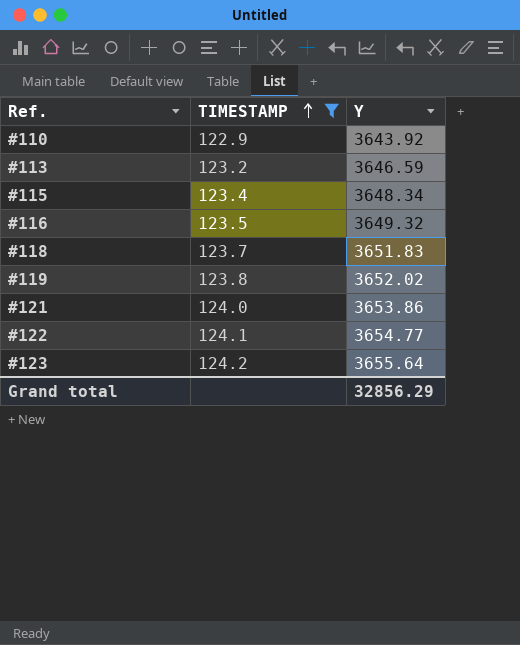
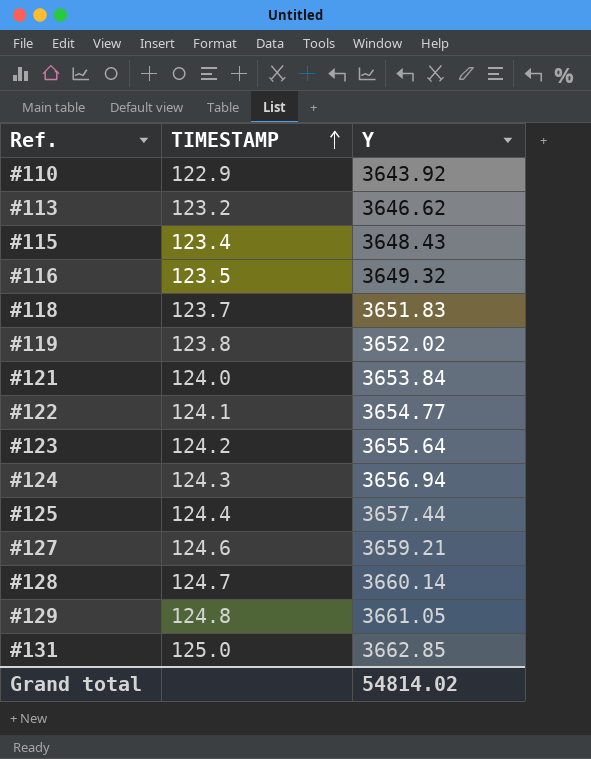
filter: TIMESTAMP <= 124.2 -> none
#113 | Y: 3646.59 -> 3646.62
#115 | Y: 3648.34 -> 3648.43
#121 | Y: 3653.86 -> 3653.84
Grand total | Y: 32856.29 -> 54814.02

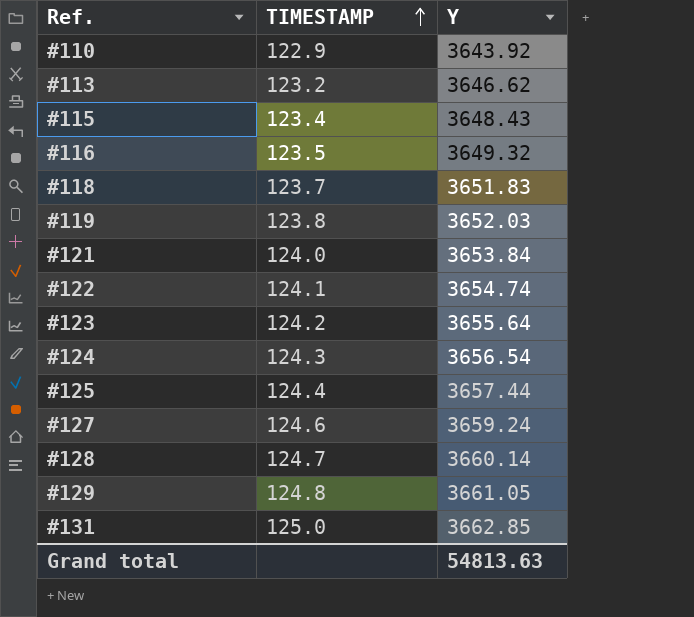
#119 | Y: 3652.02 -> 3652.03
#122 | Y: 3654.77 -> 3654.74
#124 | Y: 3656.94 -> 3656.54
#127 | Y: 3659.21 -> 3659.24
Grand total | Y: 54814.02 -> 54813.63

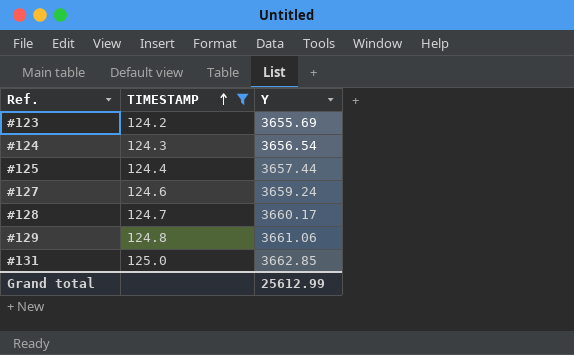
filter: none -> TIMESTAMP >= 124.2
#123 | Y: 3655.64 -> 3655.69
#128 | Y: 3660.14 -> 3660.17
#129 | Y: 3661.05 -> 3661.06
Grand total | Y: 54813.63 -> 25612.99

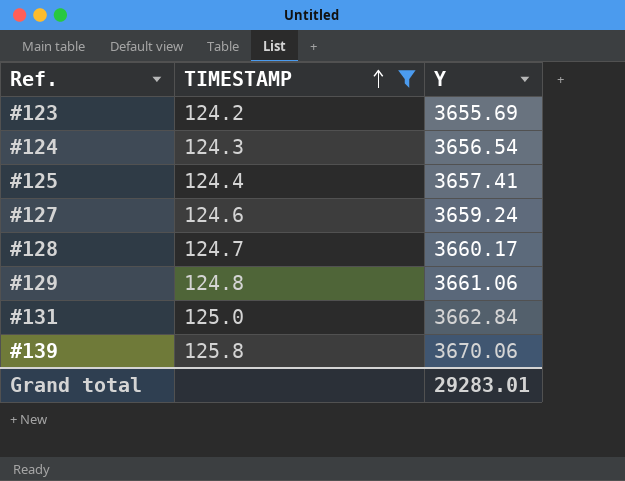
#125 | Y: 3657.44 -> 3657.41
#131 | Y: 3662.85 -> 3662.84
row #139: none -> 125.8 | 3670.06
Grand total | Y: 25612.99 -> 29283.01

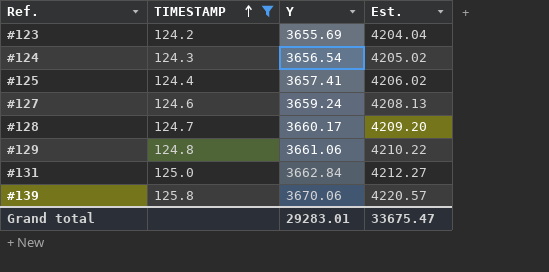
column Est. | formula: none -> [Y] * 1.15

